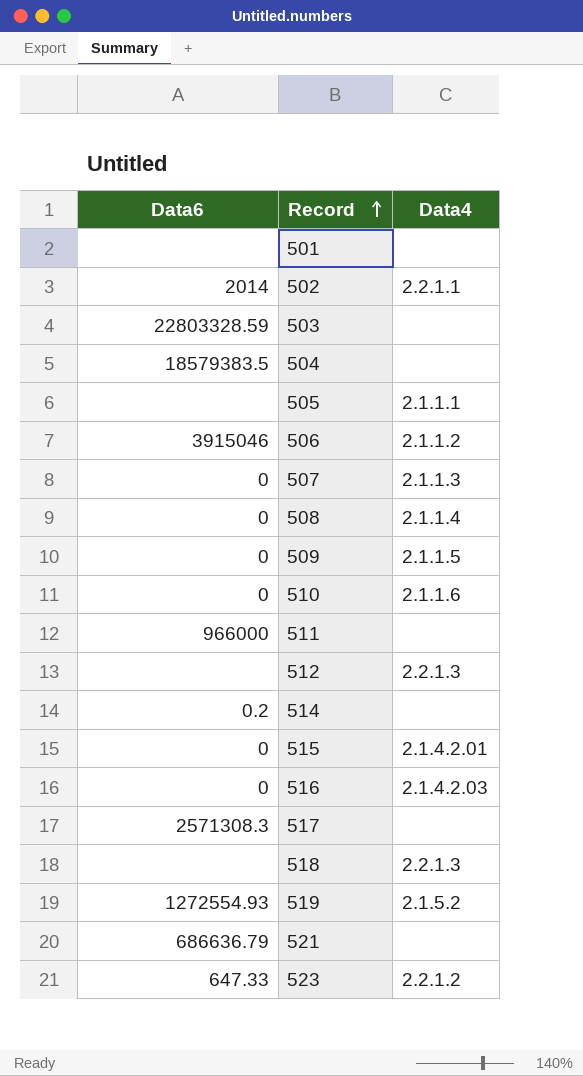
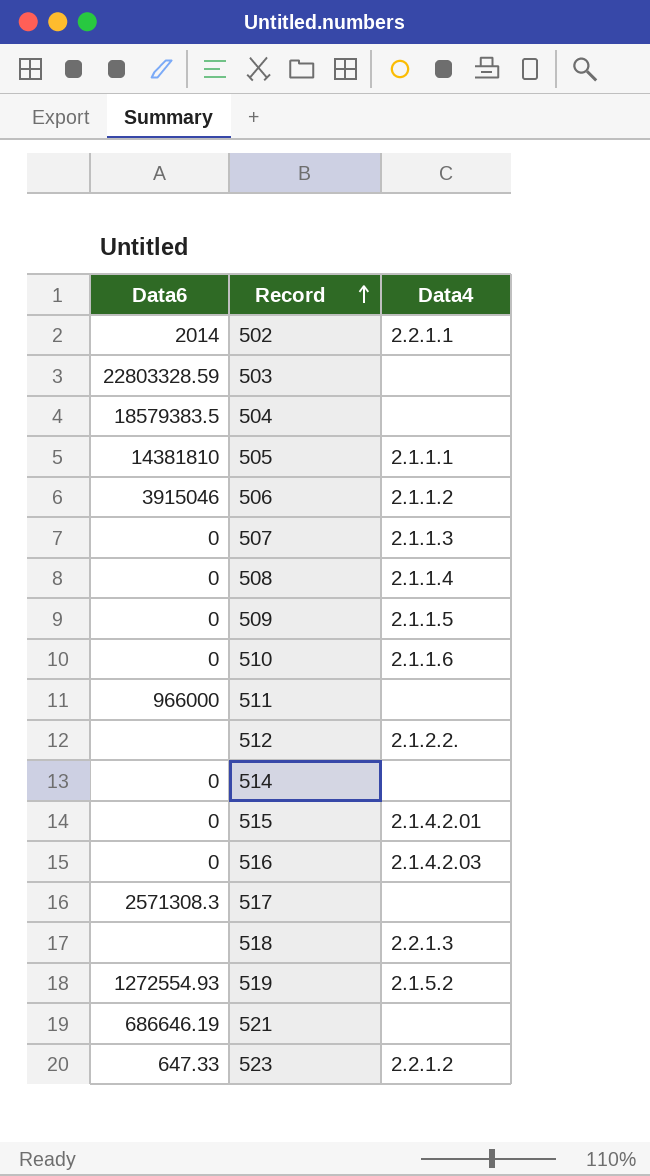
row 501: none | none -> none
505 | Data6: none -> 14381810
512 | Data4: 2.2.1.3 -> 2.1.2.2.
514 | Data6: 0.2 -> 0
521 | Data6: 686636.79 -> 686646.19

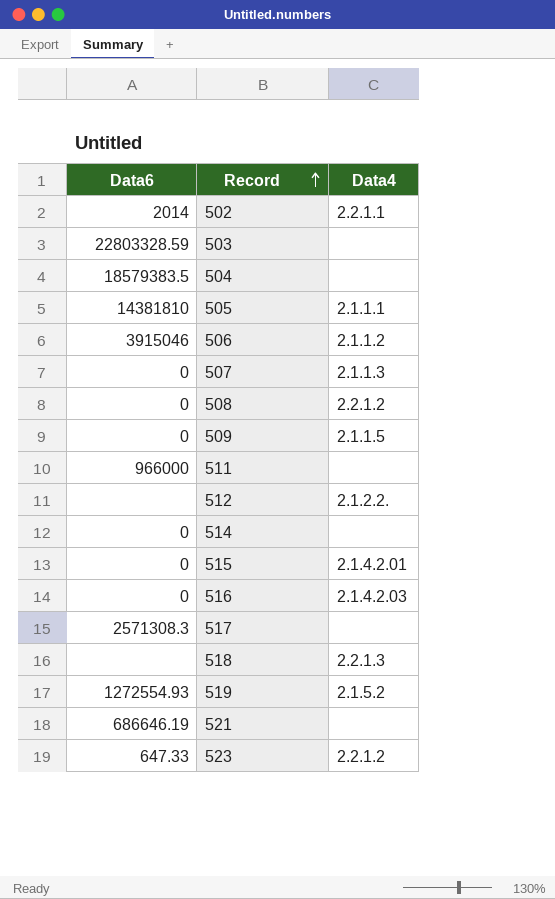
row 510: 0 | 2.1.1.6 -> none
508 | Data4: 2.1.1.4 -> 2.2.1.2

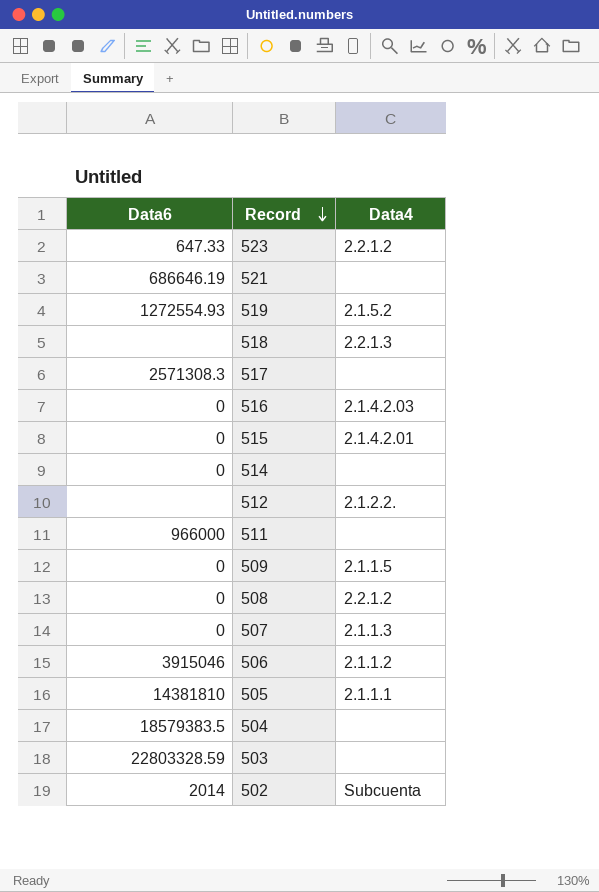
row order: Record ascending -> Record descending
502 | Data4: 2.2.1.1 -> Subcuenta

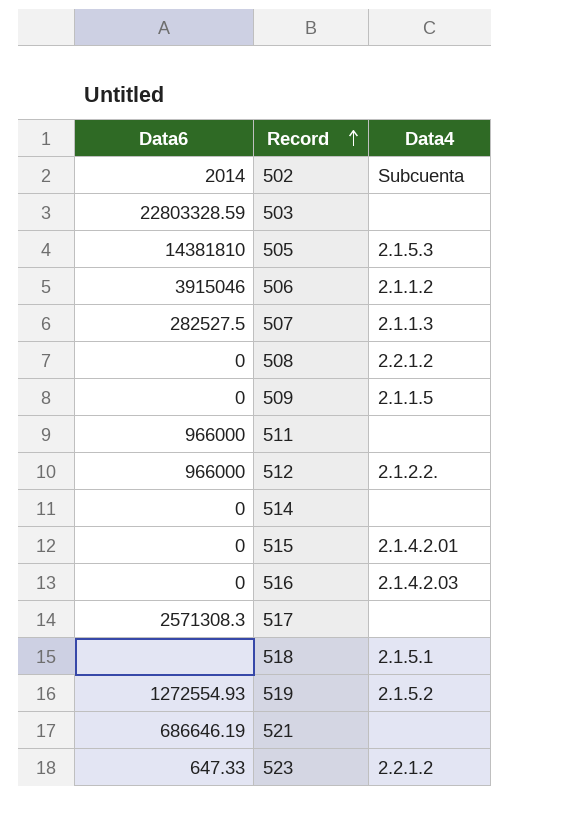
row order: Record descending -> Record ascending
row 504: 18579383.5 | none -> none
505 | Data4: 2.1.1.1 -> 2.1.5.3
507 | Data6: 0 -> 282527.5
512 | Data6: none -> 966000
518 | Data4: 2.2.1.3 -> 2.1.5.1

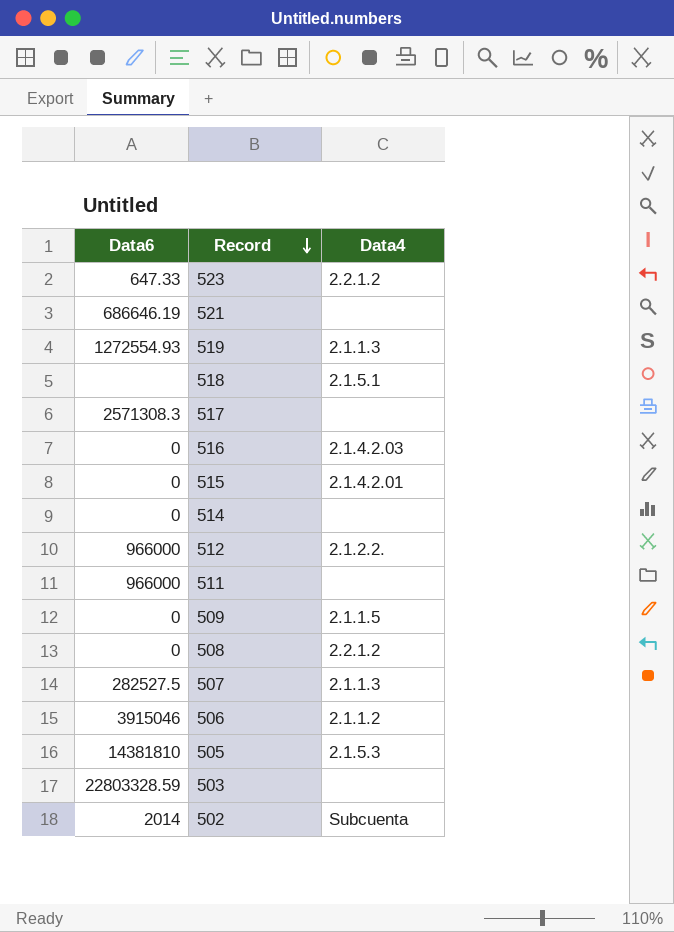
row order: Record ascending -> Record descending
519 | Data4: 2.1.5.2 -> 2.1.1.3

